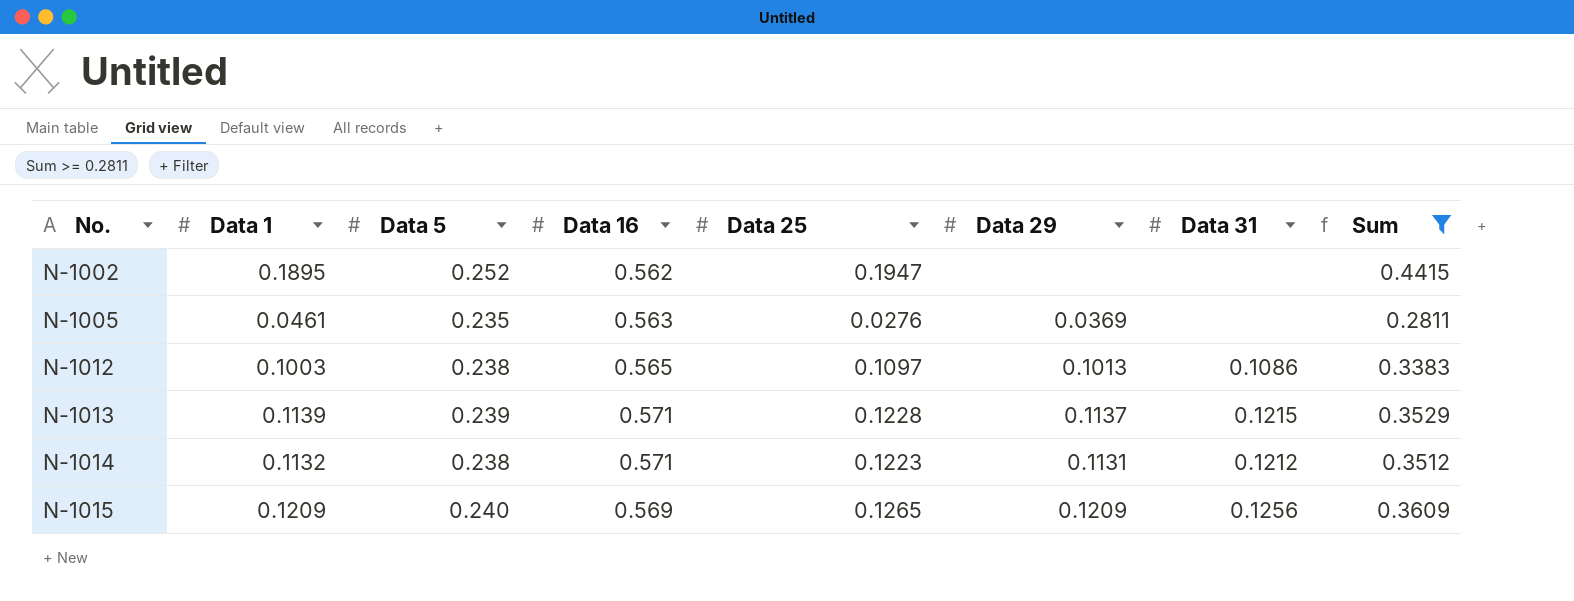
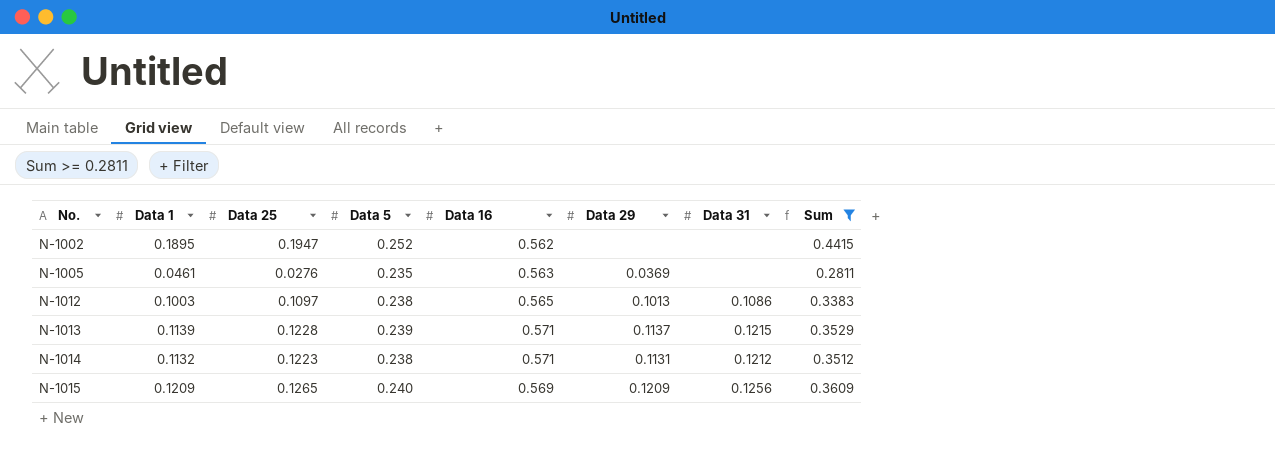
column Data 25 | position: 5 -> 3

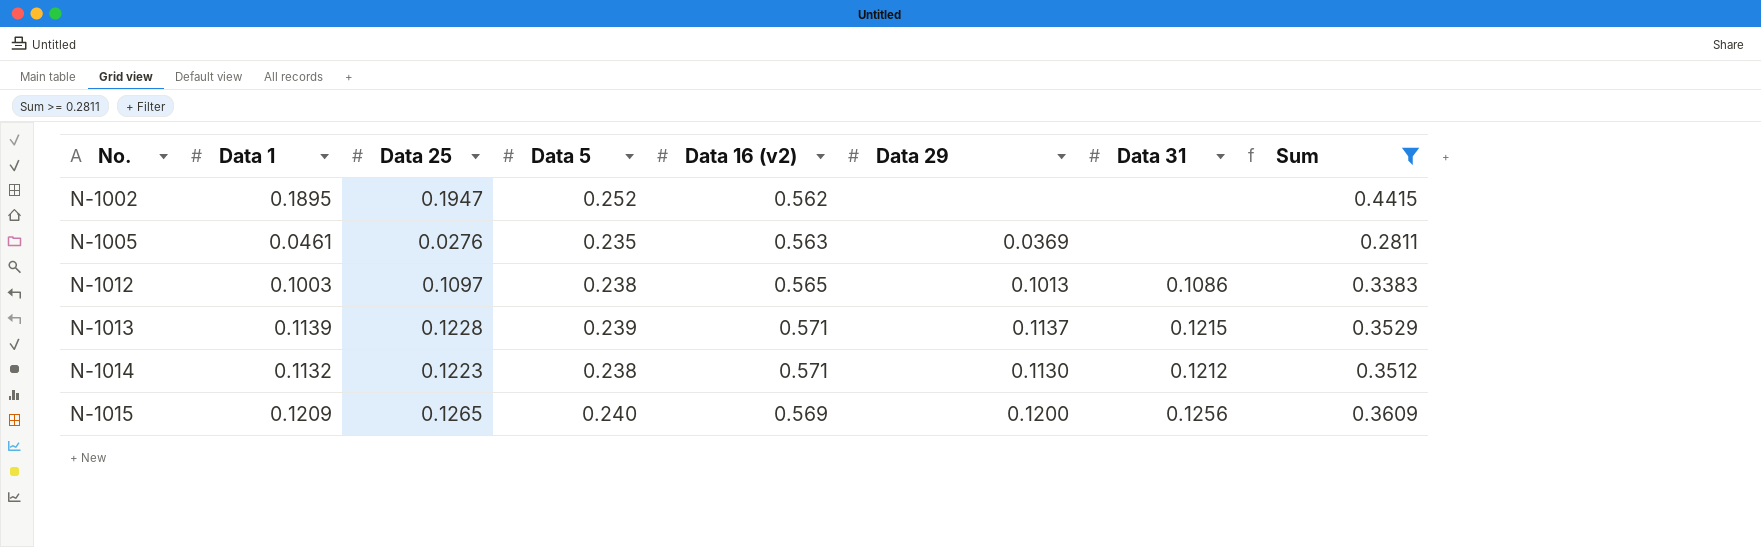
column name: Data 16 -> Data 16 (v2)
N-1014 | Data 29: 0.1131 -> 0.1130
N-1015 | Data 29: 0.1209 -> 0.1200

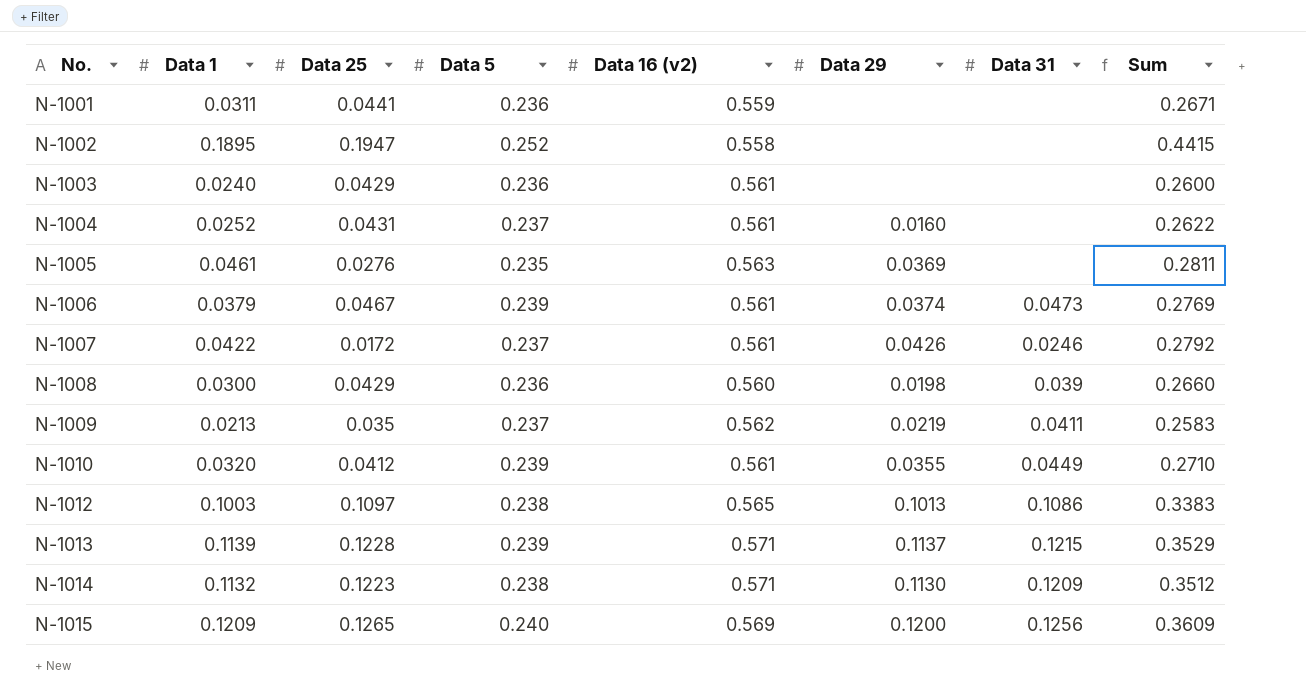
filter: Sum >= 0.2811 -> none
N-1002 | Data 16 (v2): 0.562 -> 0.558
N-1014 | Data 31: 0.1212 -> 0.1209

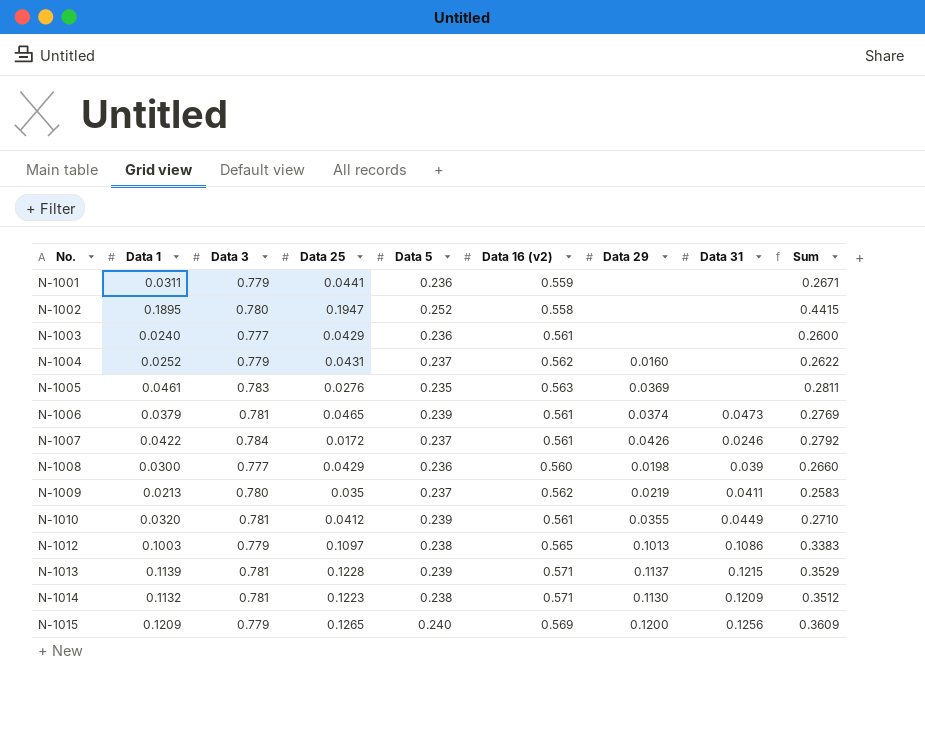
column Data 3 | position: none -> 3
N-1004 | Data 16 (v2): 0.561 -> 0.562
N-1006 | Data 25: 0.0467 -> 0.0465

